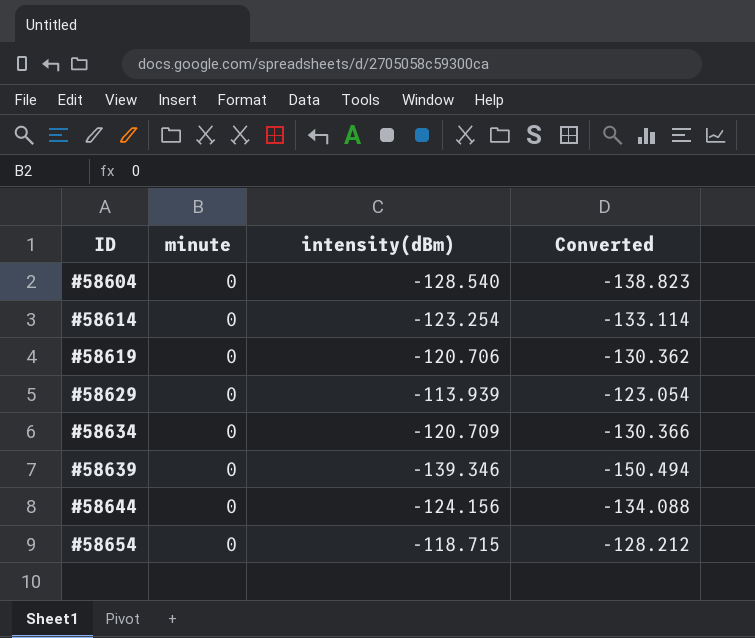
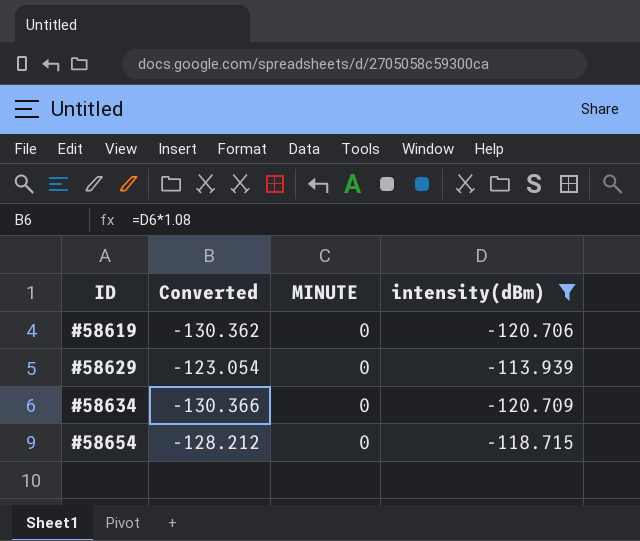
filter: none -> intensity(dBm) >= -120.709
column Converted | position: 4 -> 2
column name: minute -> MINUTE

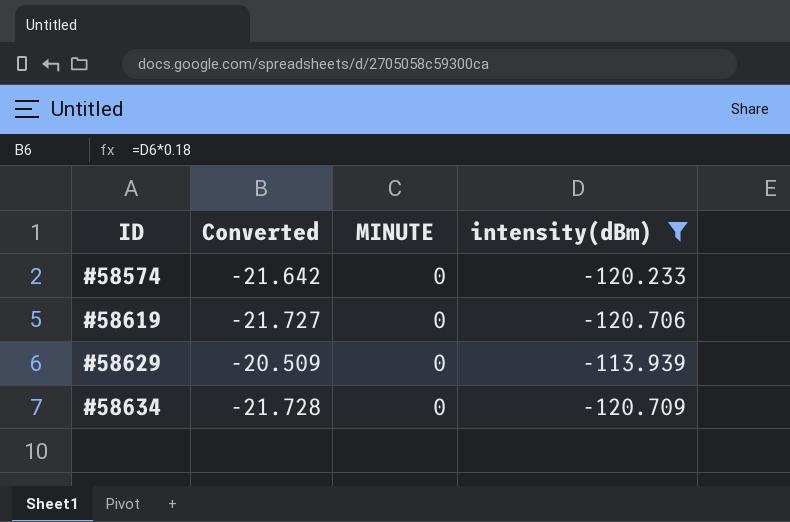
column Converted | formula: [intensity(dBm)] * 1.08 -> [intensity(dBm)] * 0.18
row #58654: -128.212 | 0 | -118.715 -> none
row #58574: none -> -21.642 | 0 | -120.233

